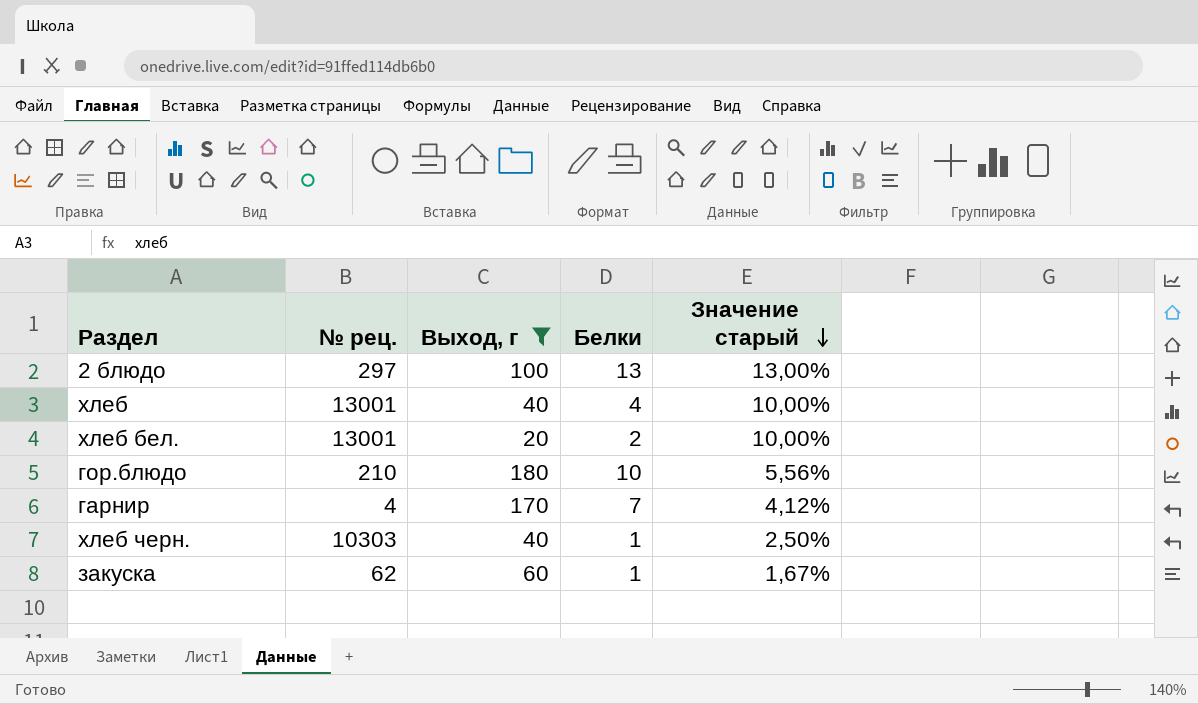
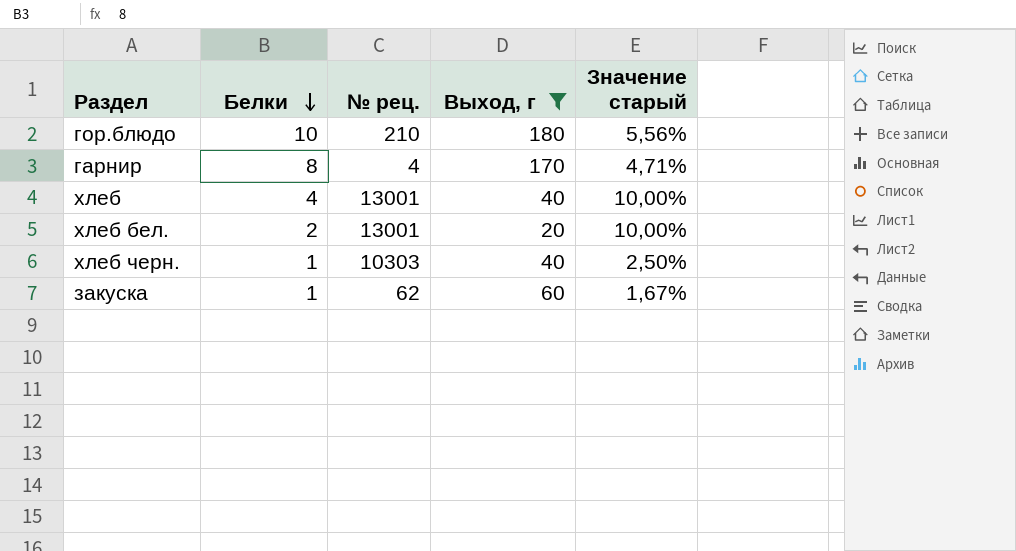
row order: Значение старый descending -> Белки descending
column Белки | position: 4 -> 2
row 2 блюдо: 297 | 100 | 13 | 13,00% -> none
гарнир | Белки: 7 -> 8
гарнир | Значение старый: 4,12% -> 4,71%

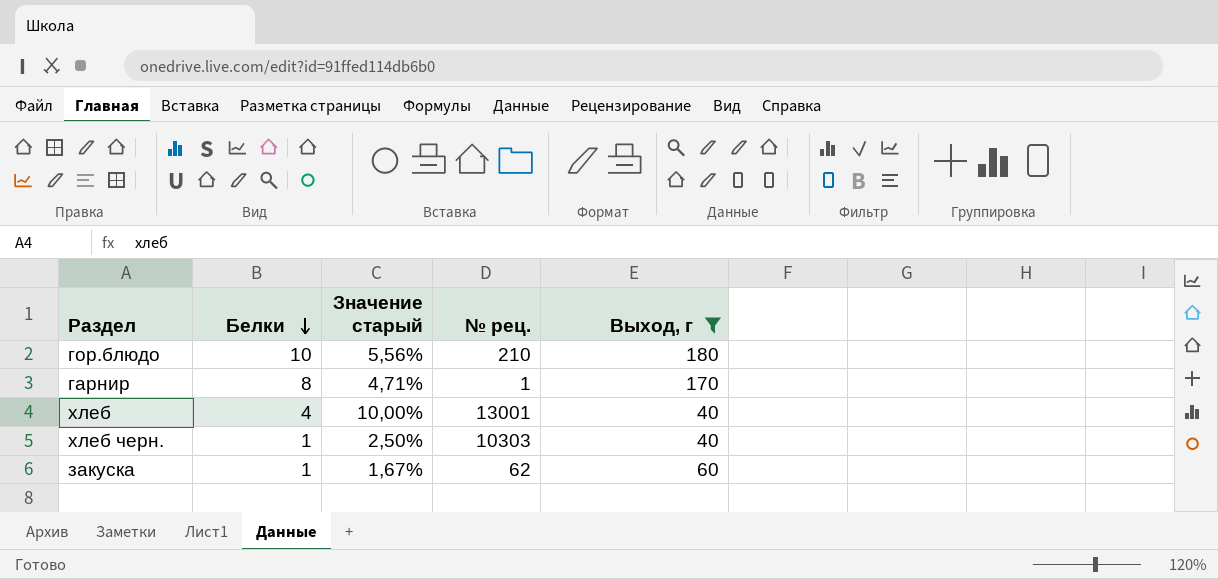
column Значение старый | position: 5 -> 3
row хлеб бел.: 2 | 13001 | 20 | 10,00% -> none
гарнир | № рец.: 4 -> 1

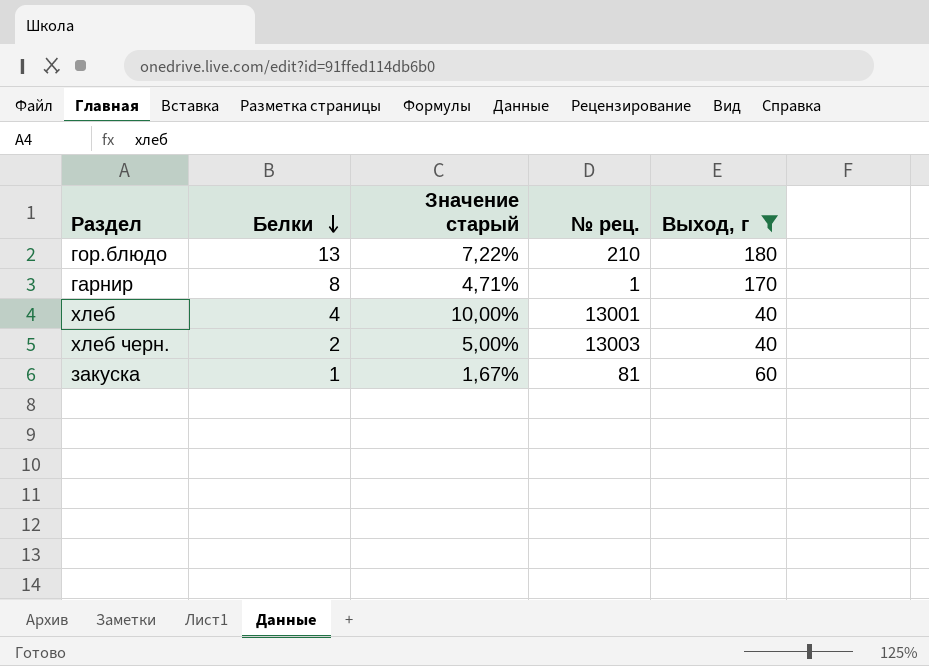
гор.блюдо | Белки: 10 -> 13
гор.блюдо | Значение старый: 5,56% -> 7,22%
хлеб черн. | Белки: 1 -> 2
хлеб черн. | Значение старый: 2,50% -> 5,00%
хлеб черн. | № рец.: 10303 -> 13003
закуска | № рец.: 62 -> 81

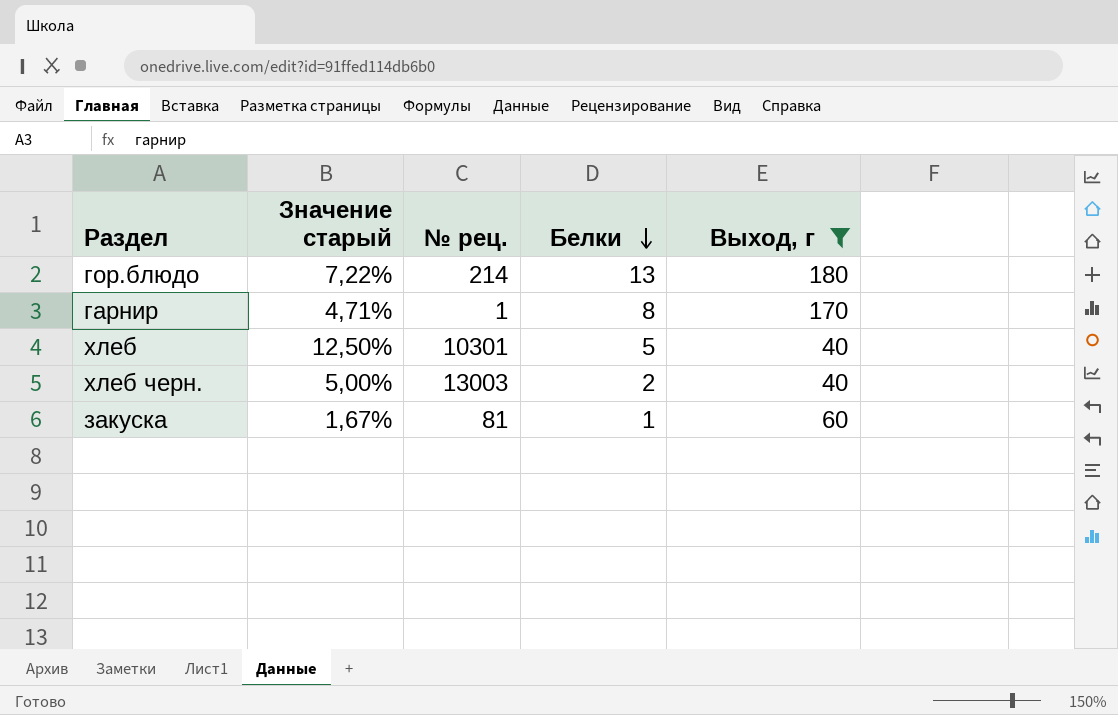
column Белки | position: 2 -> 4
гор.блюдо | № рец.: 210 -> 214
хлеб | Значение старый: 10,00% -> 12,50%
хлеб | № рец.: 13001 -> 10301
хлеб | Белки: 4 -> 5

